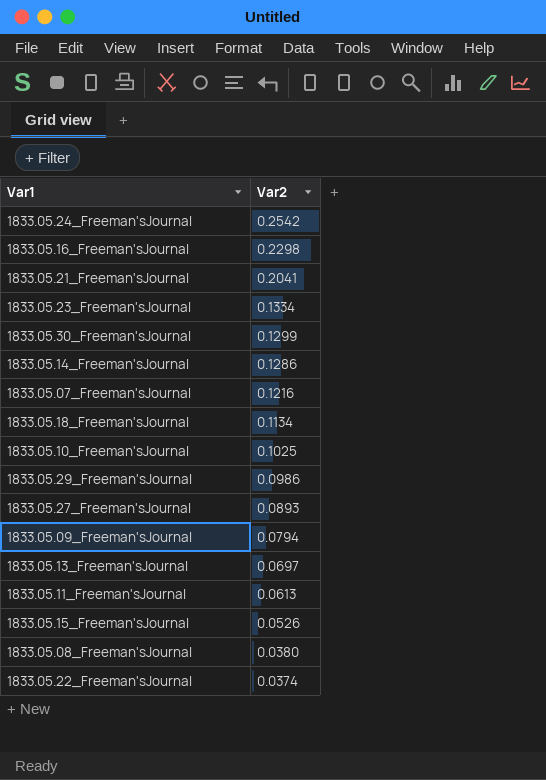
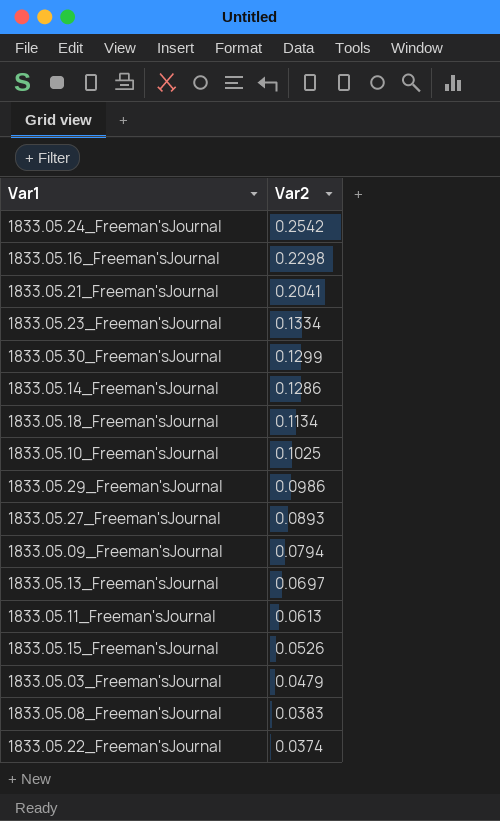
row 1833.05.07_Freeman'sJournal: 0.1216 -> none
row 1833.05.03_Freeman'sJournal: none -> 0.0479
1833.05.08_Freeman'sJournal | Var2: 0.0380 -> 0.0383

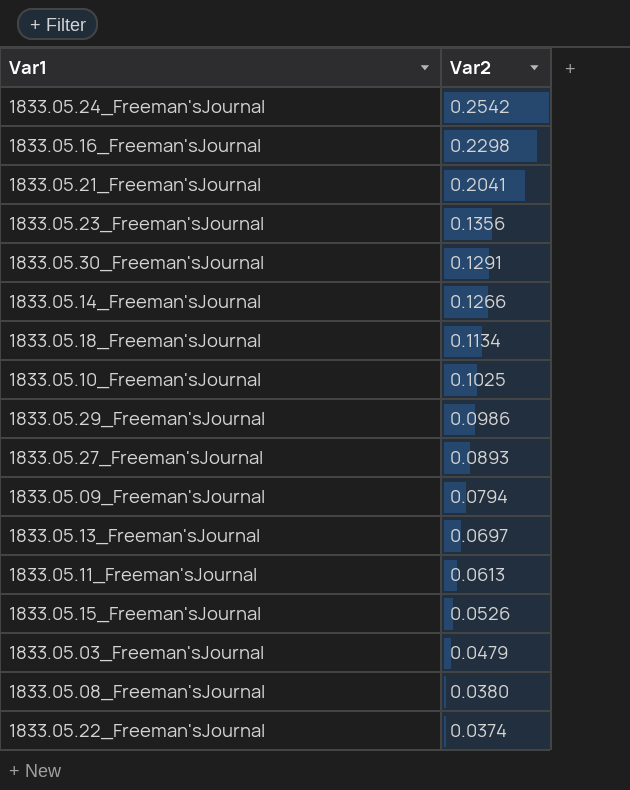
1833.05.23_Freeman'sJournal | Var2: 0.1334 -> 0.1356
1833.05.30_Freeman'sJournal | Var2: 0.1299 -> 0.1291
1833.05.14_Freeman'sJournal | Var2: 0.1286 -> 0.1266
1833.05.08_Freeman'sJournal | Var2: 0.0383 -> 0.0380

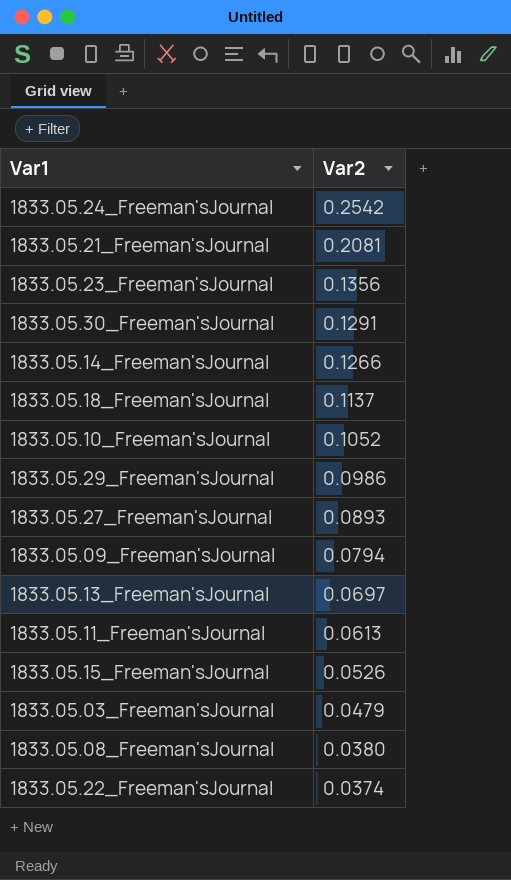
row 1833.05.16_Freeman'sJournal: 0.2298 -> none
1833.05.21_Freeman'sJournal | Var2: 0.2041 -> 0.2081
1833.05.18_Freeman'sJournal | Var2: 0.1134 -> 0.1137
1833.05.10_Freeman'sJournal | Var2: 0.1025 -> 0.1052

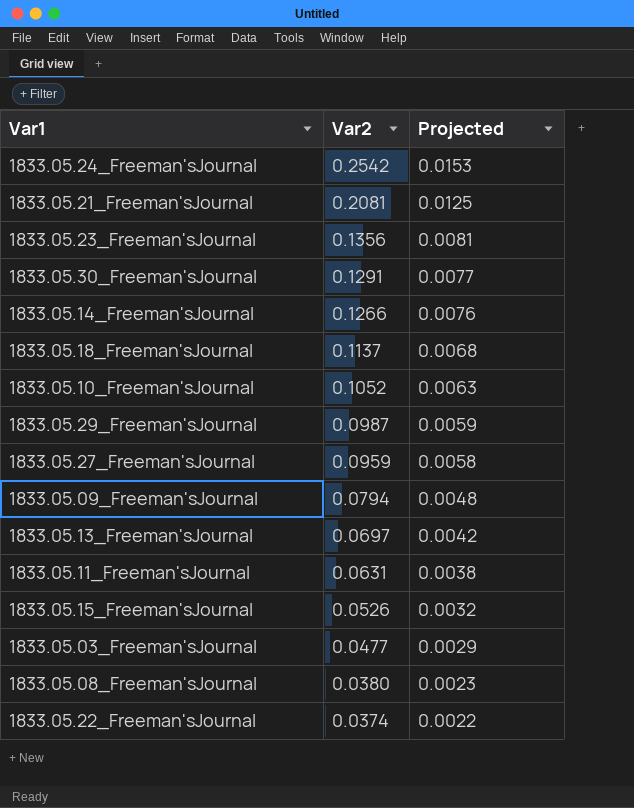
column Projected | formula: none -> [Var2] * 0.06
1833.05.29_Freeman'sJournal | Var2: 0.0986 -> 0.0987
1833.05.27_Freeman'sJournal | Var2: 0.0893 -> 0.0959
1833.05.11_Freeman'sJournal | Var2: 0.0613 -> 0.0631
1833.05.03_Freeman'sJournal | Var2: 0.0479 -> 0.0477

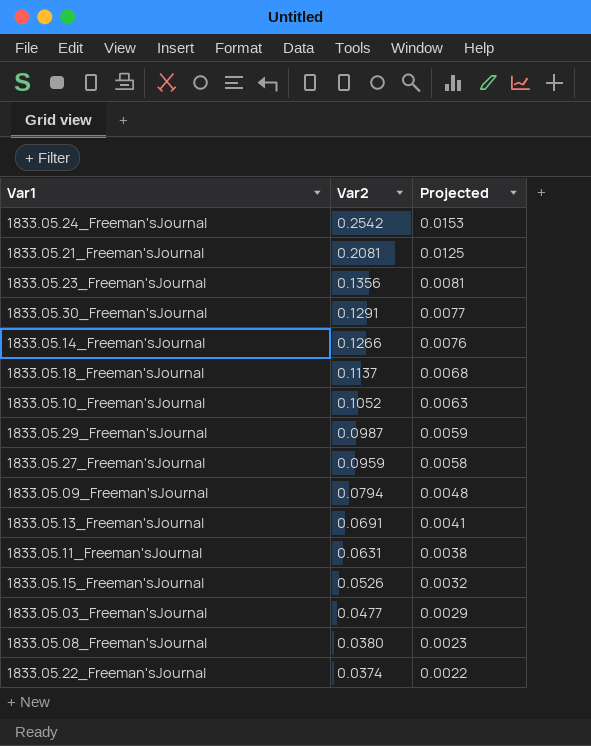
1833.05.13_Freeman'sJournal | Var2: 0.0697 -> 0.0691
1833.05.13_Freeman'sJournal | Projected: 0.0042 -> 0.0041

